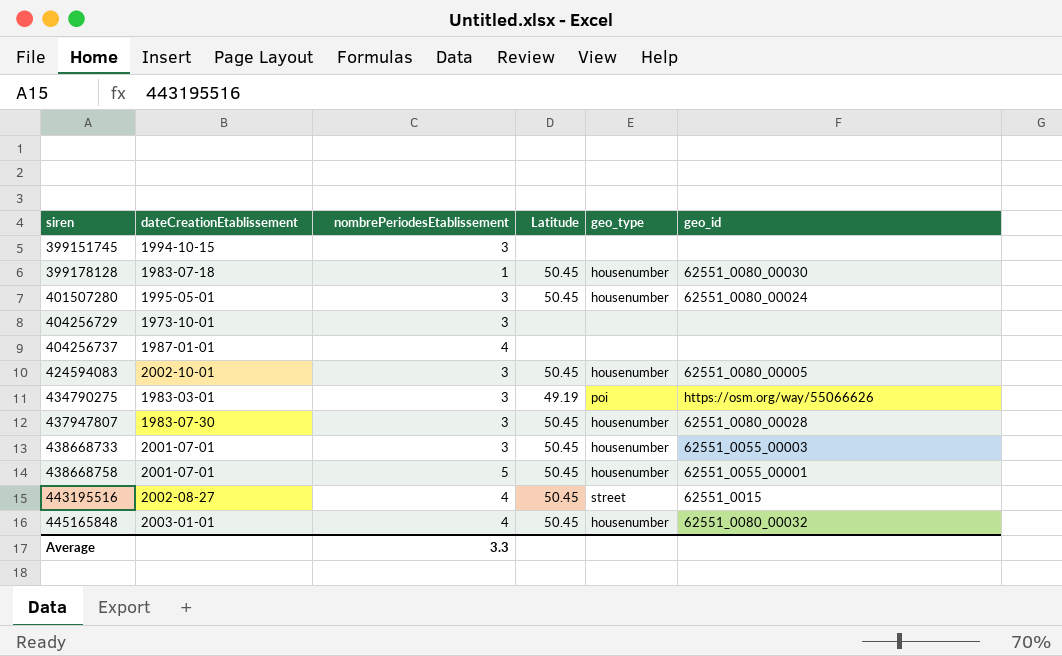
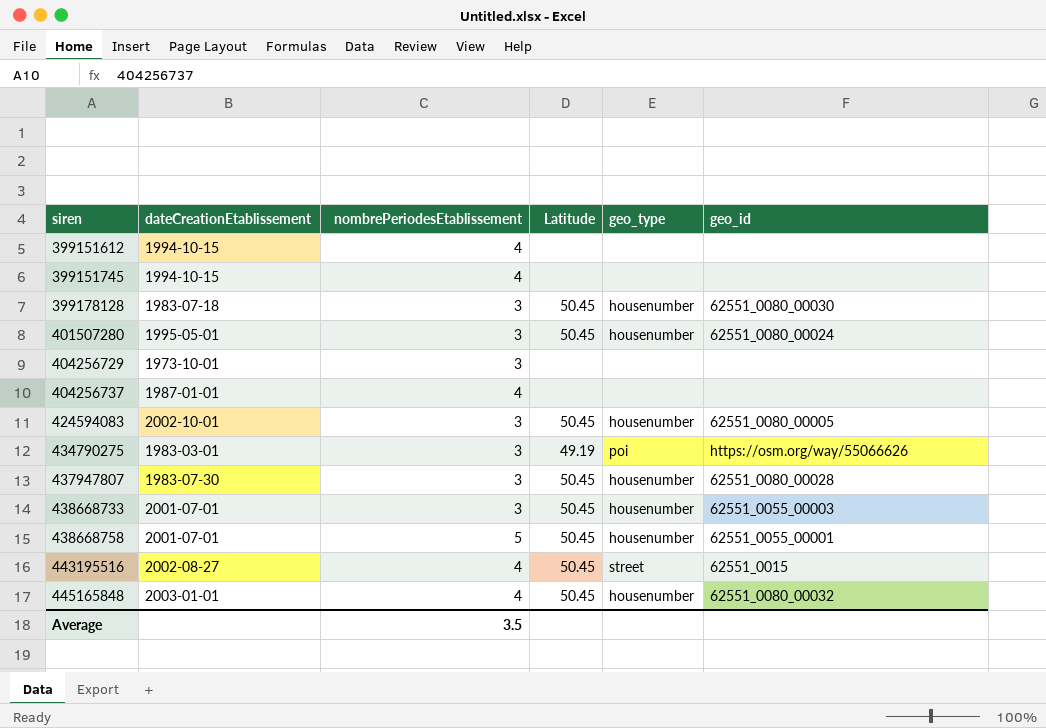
row 399151612: none -> 1994-10-15 | 4 | none | none | none
399151745 | nombrePeriodesEtablissement: 3 -> 4
399178128 | nombrePeriodesEtablissement: 1 -> 3
Average | nombrePeriodesEtablissement: 3.3 -> 3.5

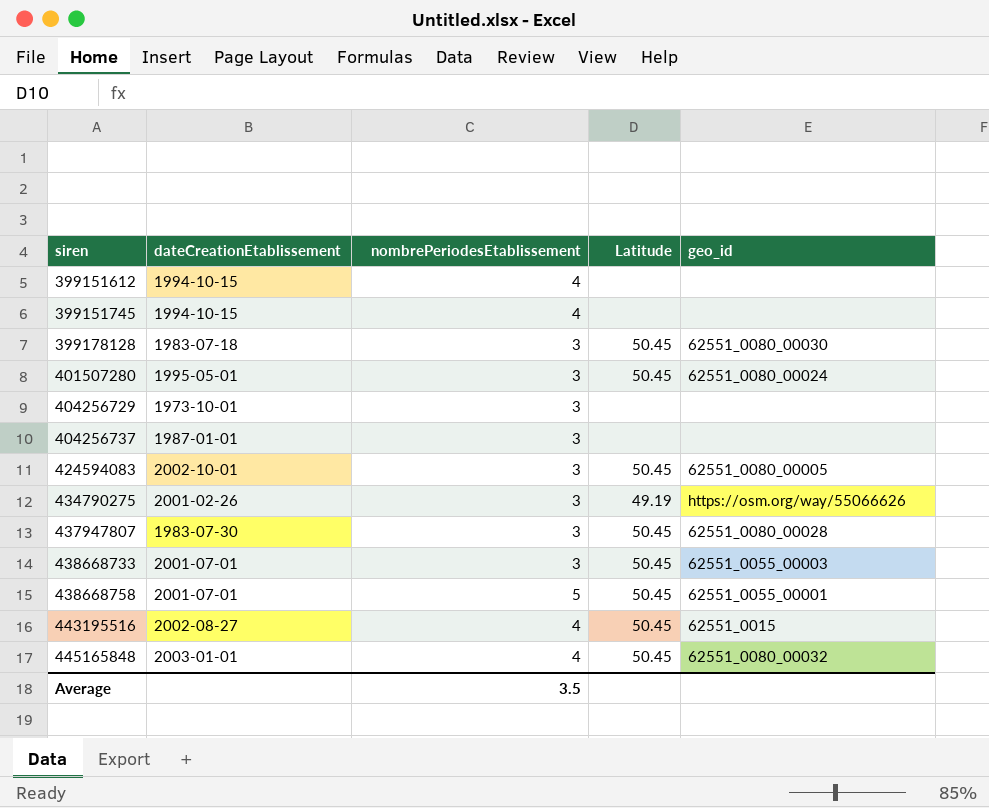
column geo_type | position: 5 -> none
404256737 | nombrePeriodesEtablissement: 4 -> 3
434790275 | dateCreationEtablissement: 1983-03-01 -> 2001-02-26

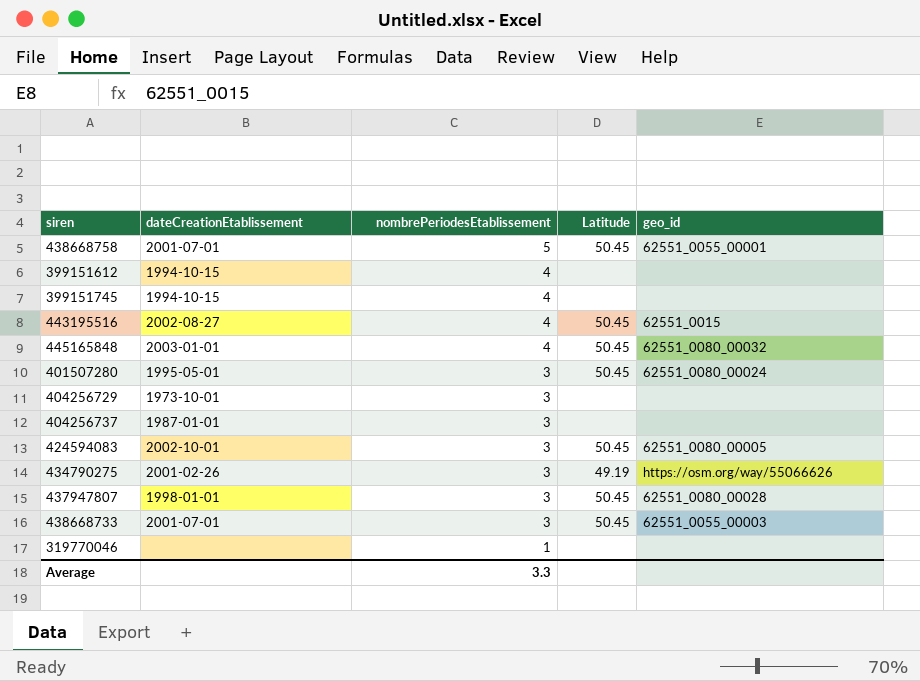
row order: siren ascending -> nombrePeriodesEtablissement descending
row 399178128: 1983-07-18 | 3 | 50.45 | 62551_0080_00030 -> none
437947807 | dateCreationEtablissement: 1983-07-30 -> 1998-01-01
row 319770046: none -> none | 1 | none | none
Average | nombrePeriodesEtablissement: 3.5 -> 3.3

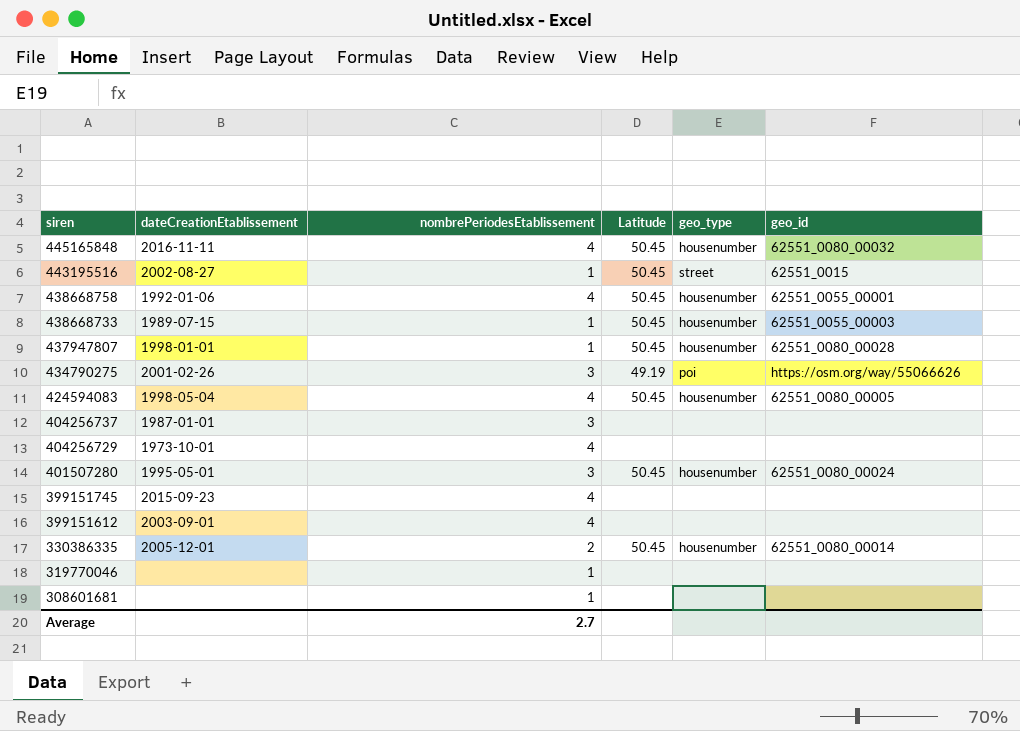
row order: nombrePeriodesEtablissement descending -> siren descending
column geo_type | position: none -> 5
445165848 | dateCreationEtablissement: 2003-01-01 -> 2016-11-11
443195516 | nombrePeriodesEtablissement: 4 -> 1
438668758 | dateCreationEtablissement: 2001-07-01 -> 1992-01-06
438668758 | nombrePeriodesEtablissement: 5 -> 4
438668733 | dateCreationEtablissement: 2001-07-01 -> 1989-07-15
438668733 | nombrePeriodesEtablissement: 3 -> 1
437947807 | nombrePeriodesEtablissement: 3 -> 1
424594083 | dateCreationEtablissement: 2002-10-01 -> 1998-05-04
424594083 | nombrePeriodesEtablissement: 3 -> 4
404256729 | nombrePeriodesEtablissement: 3 -> 4
399151745 | dateCreationEtablissement: 1994-10-15 -> 2015-09-23
399151612 | dateCreationEtablissement: 1994-10-15 -> 2003-09-01
row 330386335: none -> 2005-12-01 | 2 | 50.45 | housenumber | 62551_0080_00014
row 308601681: none -> none | 1 | none | none | none
Average | nombrePeriodesEtablissement: 3.3 -> 2.7

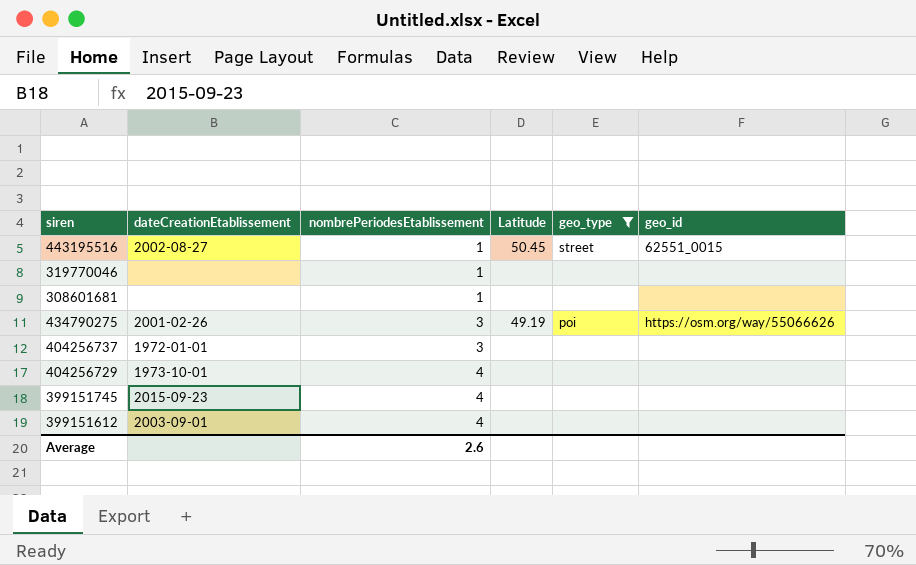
filter: none -> geo_type != housenumber
row order: siren descending -> nombrePeriodesEtablissement ascending
404256737 | dateCreationEtablissement: 1987-01-01 -> 1972-01-01
Average | nombrePeriodesEtablissement: 2.7 -> 2.6

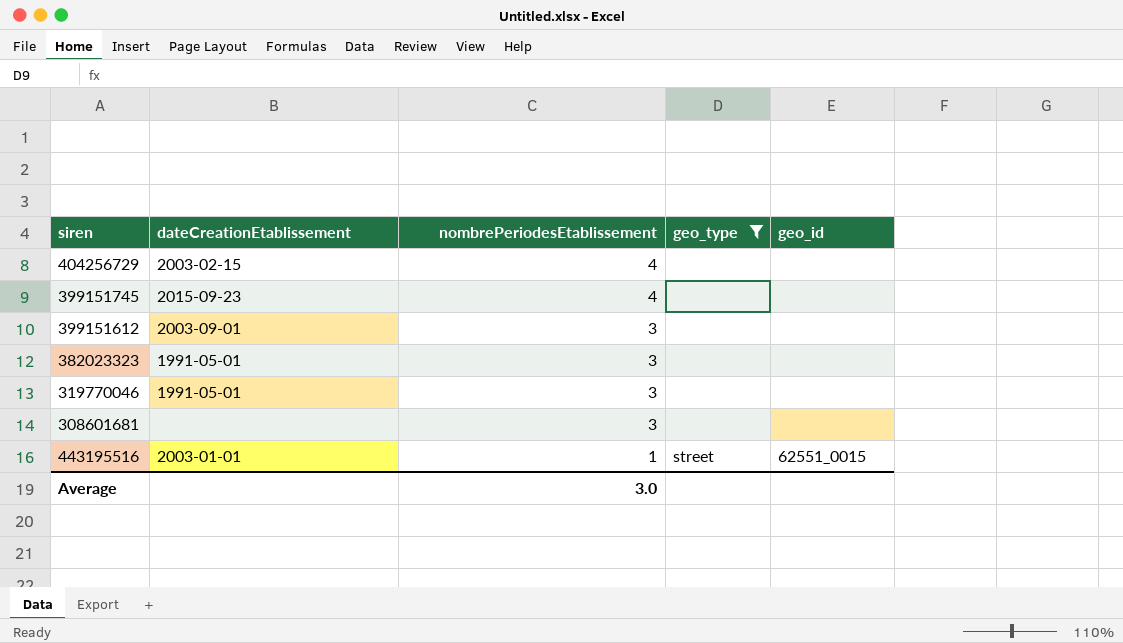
row order: nombrePeriodesEtablissement ascending -> nombrePeriodesEtablissement descending
column Latitude | position: 4 -> none
row 434790275: 2001-02-26 | 3 | 49.19 | poi | https://osm.org/way/55066626 -> none
row 404256737: 1972-01-01 | 3 | none | none | none -> none
404256729 | dateCreationEtablissement: 1973-10-01 -> 2003-02-15
399151612 | nombrePeriodesEtablissement: 4 -> 3
row 382023323: none -> 1991-05-01 | 3 | none | none
319770046 | dateCreationEtablissement: none -> 1991-05-01
319770046 | nombrePeriodesEtablissement: 1 -> 3
308601681 | nombrePeriodesEtablissement: 1 -> 3
443195516 | dateCreationEtablissement: 2002-08-27 -> 2003-01-01
Average | nombrePeriodesEtablissement: 2.6 -> 3.0

